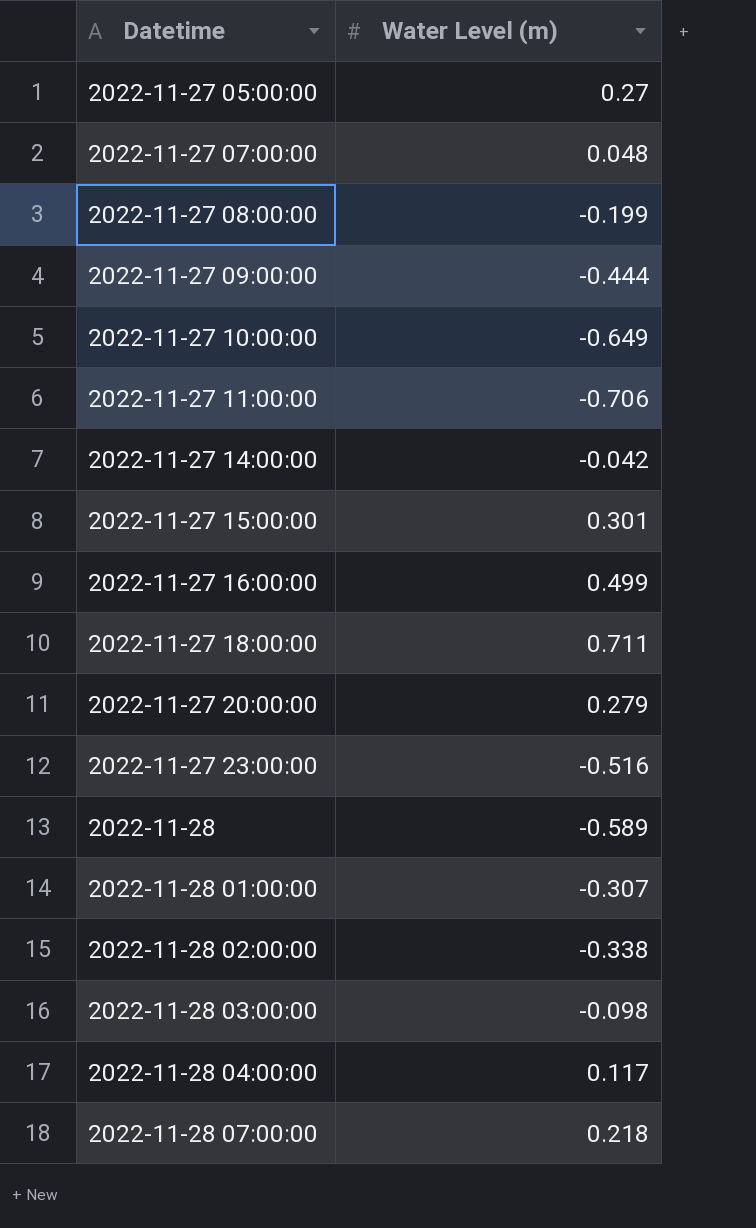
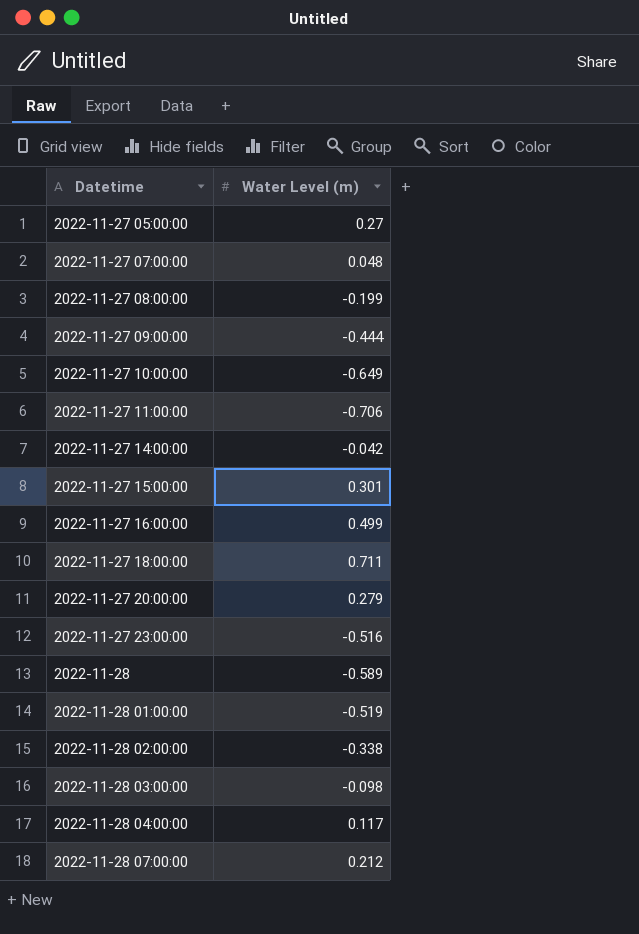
2022-11-28 01:00:00 | Water Level (m): -0.307 -> -0.519
2022-11-28 07:00:00 | Water Level (m): 0.218 -> 0.212

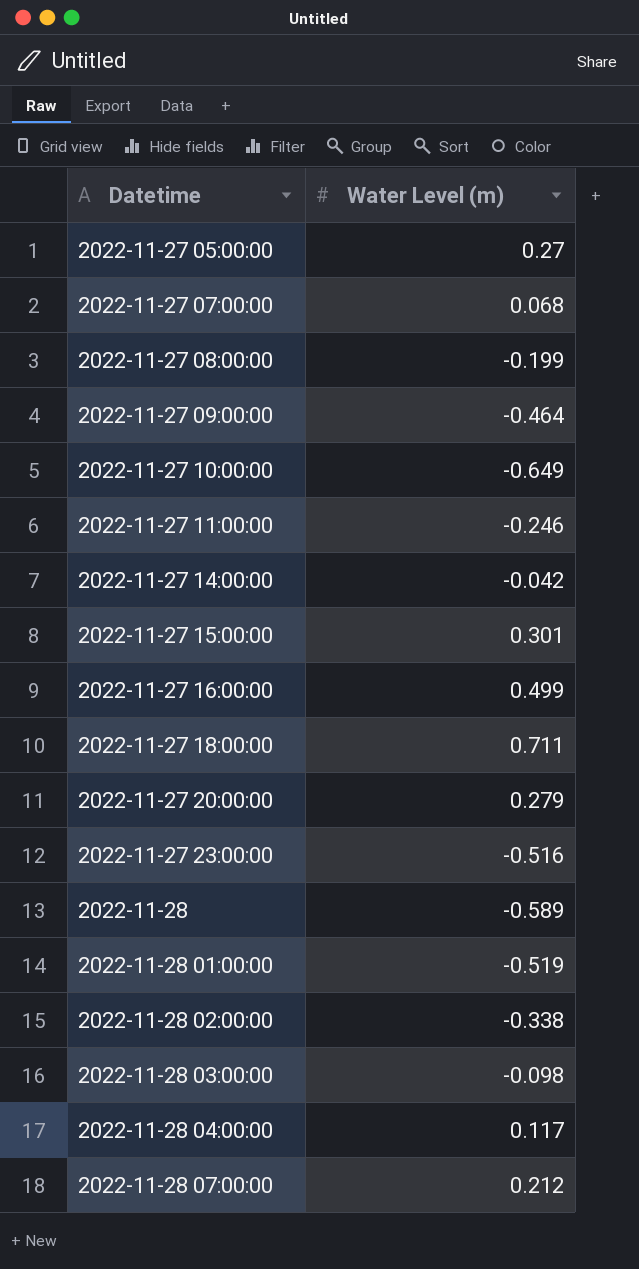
2022-11-27 07:00:00 | Water Level (m): 0.048 -> 0.068
2022-11-27 09:00:00 | Water Level (m): -0.444 -> -0.464
2022-11-27 11:00:00 | Water Level (m): -0.706 -> -0.246

